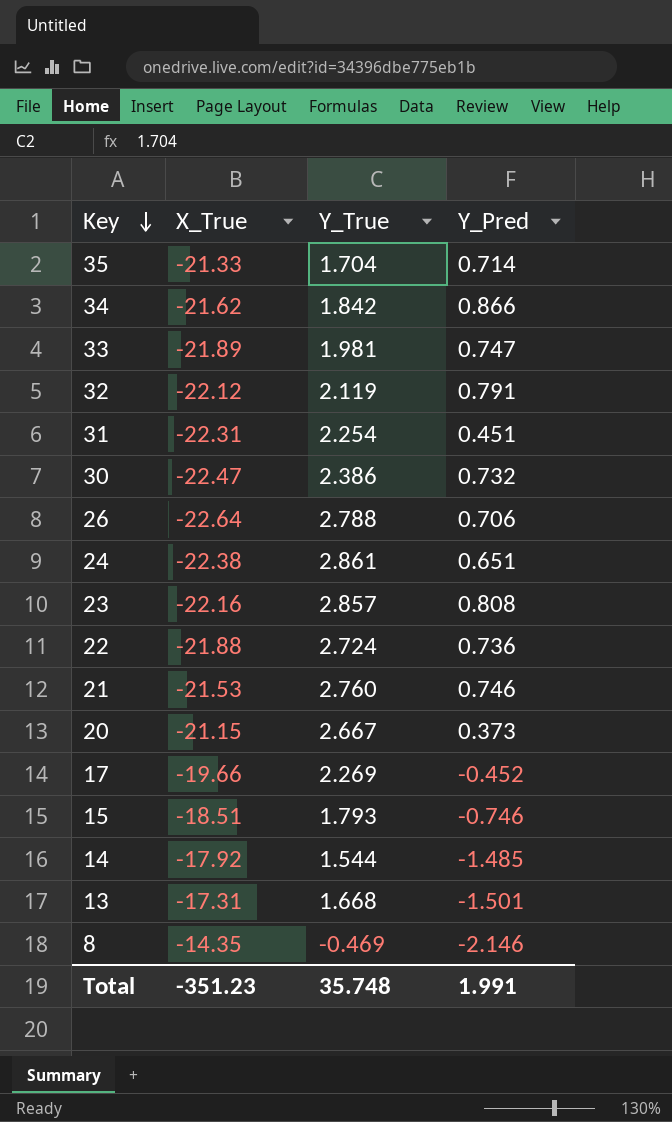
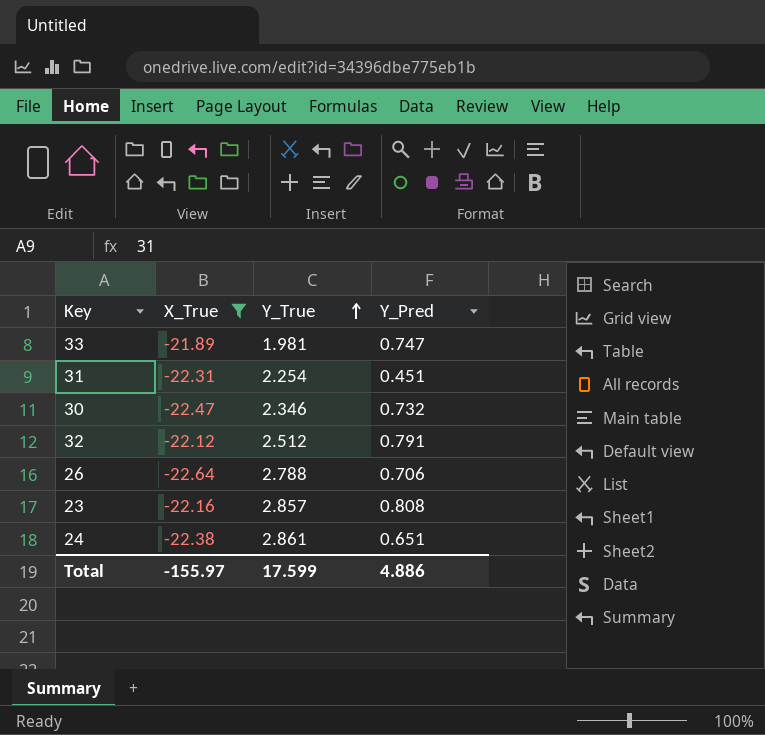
filter: none -> X_True <= -21.89
row order: Key descending -> Y_True ascending
30 | Y_True: 2.386 -> 2.346
32 | Y_True: 2.119 -> 2.512
Total | X_True: -351.23 -> -155.97
Total | Y_True: 35.748 -> 17.599
Total | Y_Pred: 1.991 -> 4.886

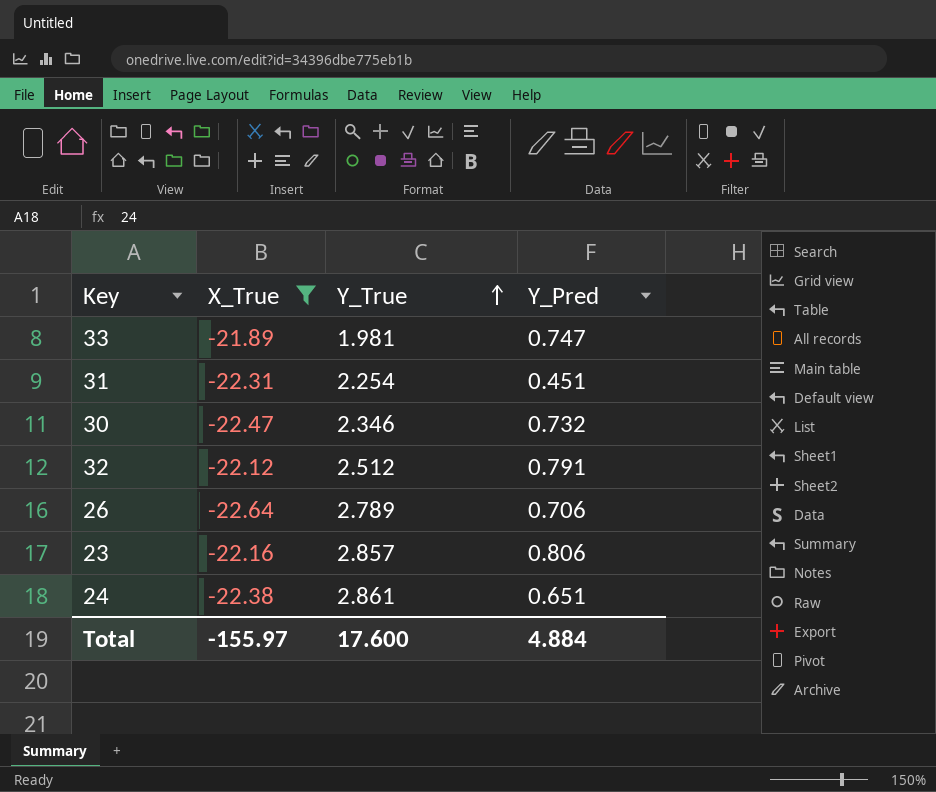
26 | Y_True: 2.788 -> 2.789
23 | Y_Pred: 0.808 -> 0.806
Total | Y_True: 17.599 -> 17.600
Total | Y_Pred: 4.886 -> 4.884

